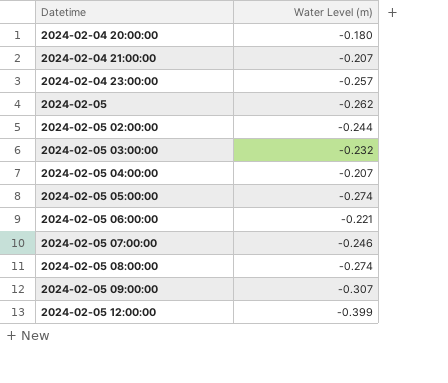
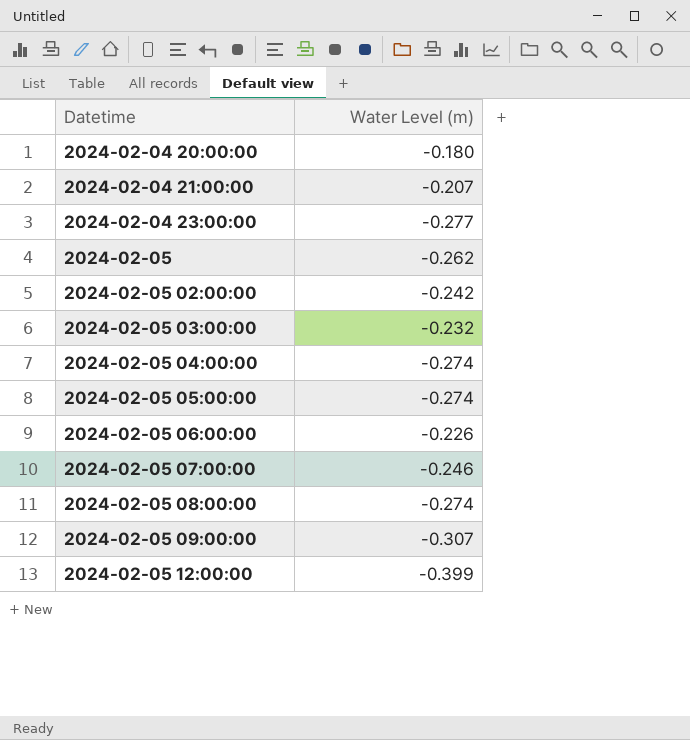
2024-02-04 23:00:00 | Water Level (m): -0.257 -> -0.277
2024-02-05 02:00:00 | Water Level (m): -0.244 -> -0.242
2024-02-05 04:00:00 | Water Level (m): -0.207 -> -0.274
2024-02-05 06:00:00 | Water Level (m): -0.221 -> -0.226

